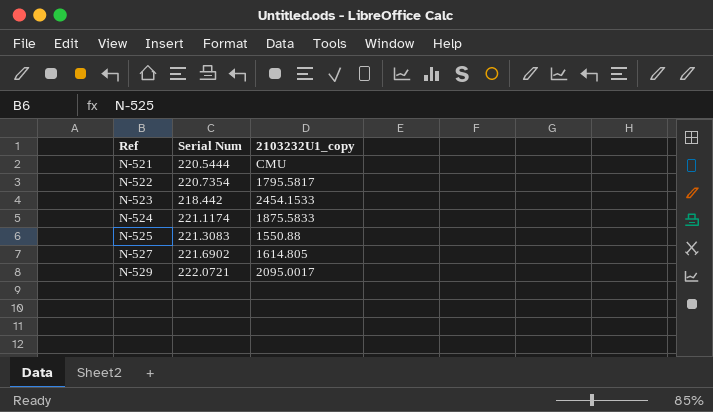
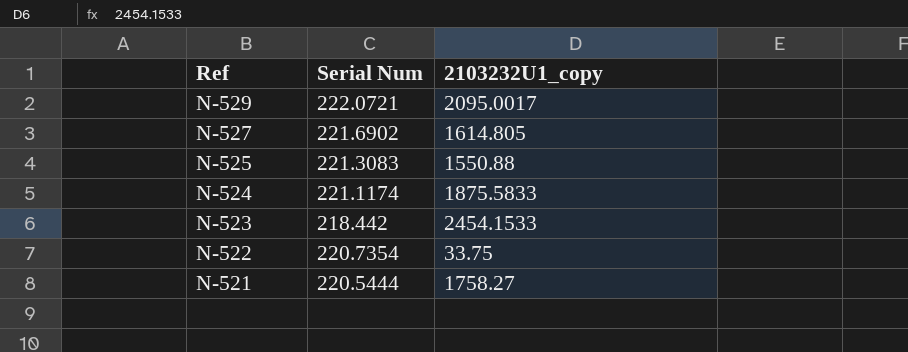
row order: Ref ascending -> Ref descending
N-522 | 2103232U1_copy: 1795.5817 -> 33.75
N-521 | 2103232U1_copy: CMU -> 1758.27

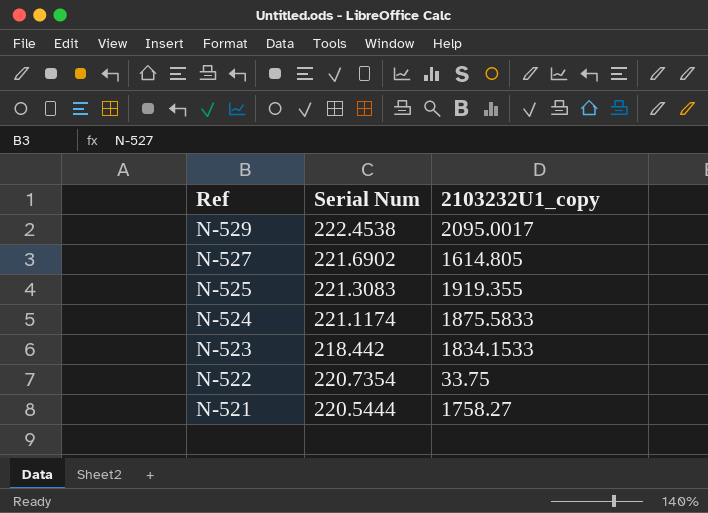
N-529 | Serial Num: 222.0721 -> 222.4538
N-525 | 2103232U1_copy: 1550.88 -> 1919.355
N-523 | 2103232U1_copy: 2454.1533 -> 1834.1533

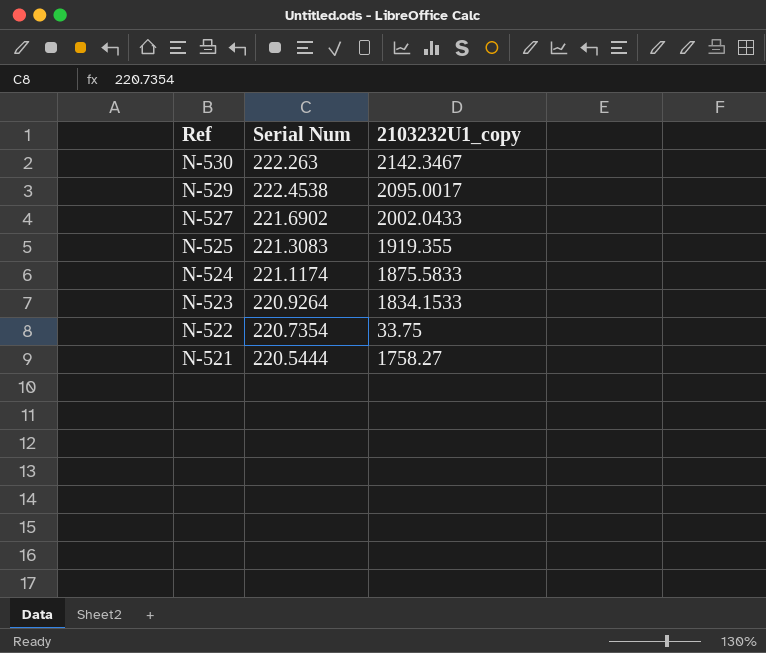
row N-530: none -> 222.263 | 2142.3467
N-527 | 2103232U1_copy: 1614.805 -> 2002.0433
N-523 | Serial Num: 218.442 -> 220.9264

